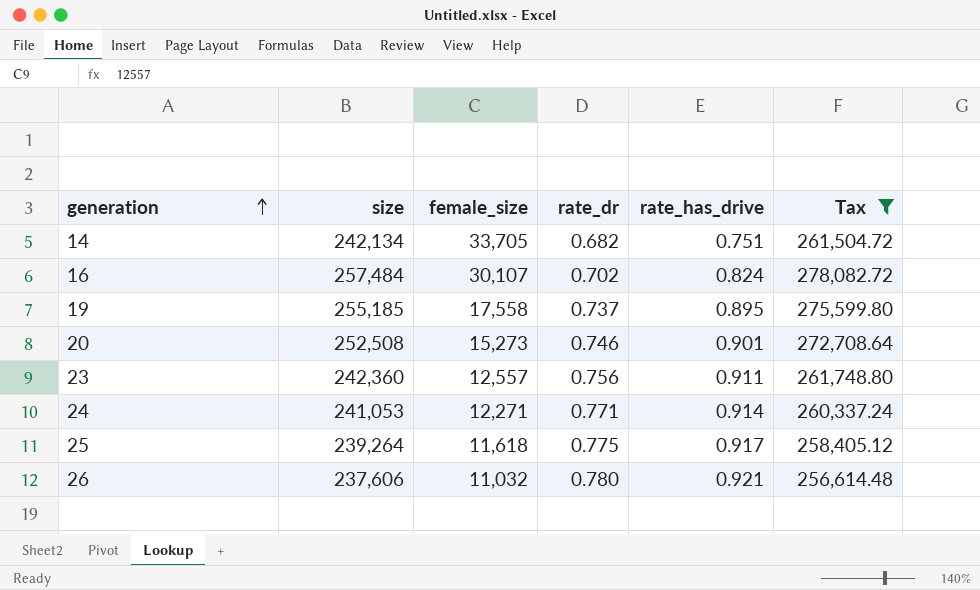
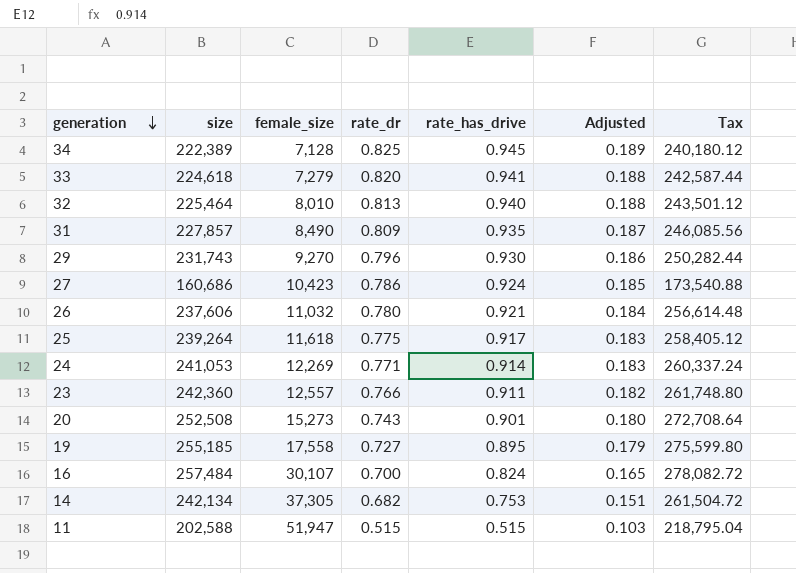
filter: Tax >= 256,614.48 -> none
row order: generation ascending -> generation descending
column Adjusted | formula: none -> [rate_has_drive] * 0.2
24 | female_size: 12,271 -> 12,269
23 | rate_dr: 0.756 -> 0.766
20 | rate_dr: 0.746 -> 0.743
19 | rate_dr: 0.737 -> 0.727
16 | rate_dr: 0.702 -> 0.700
14 | female_size: 33,705 -> 37,305
14 | rate_has_drive: 0.751 -> 0.753

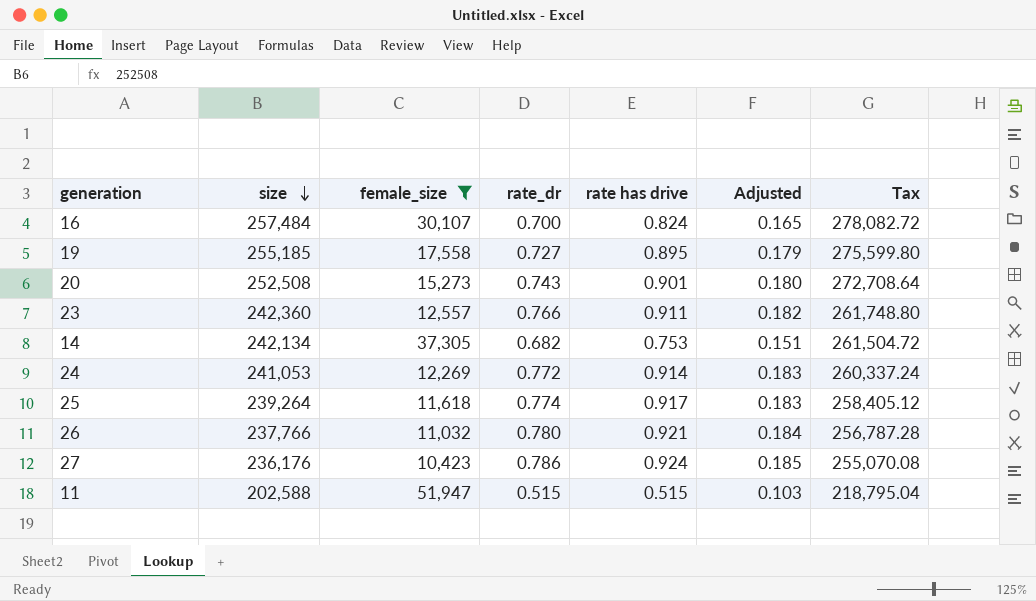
filter: none -> female_size >= 10,423
row order: generation descending -> size descending
column name: rate_has_drive -> rate has drive
24 | rate_dr: 0.771 -> 0.772
25 | rate_dr: 0.775 -> 0.774
26 | size: 237,606 -> 237,766
26 | Tax: 256,614.48 -> 256,787.28
27 | size: 160,686 -> 236,176
27 | Tax: 173,540.88 -> 255,070.08

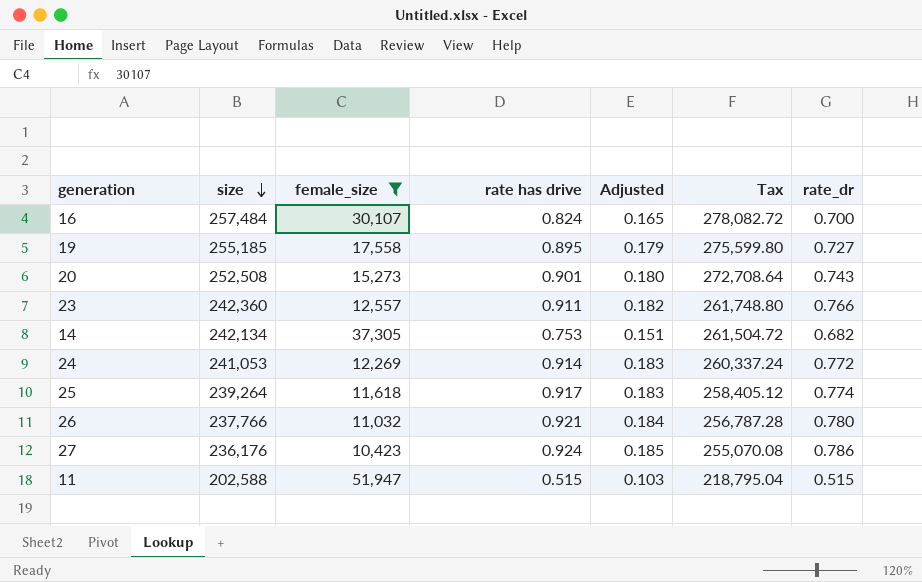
column rate_dr | position: 4 -> 7

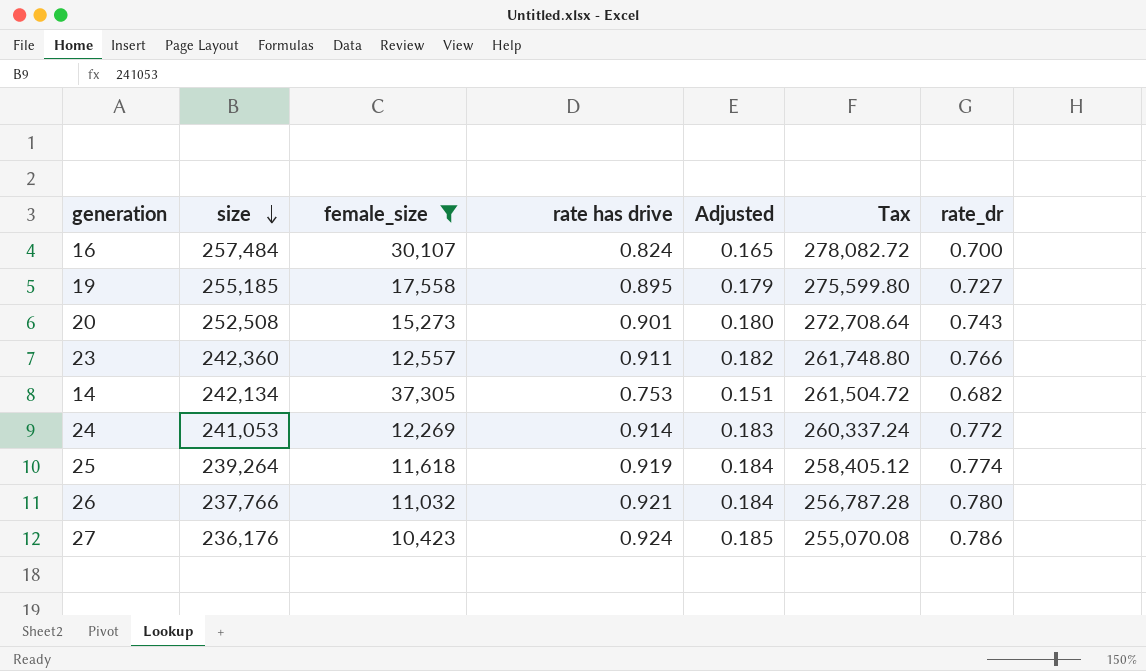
row 11: 202,588 | 51,947 | 0.515 | 0.103 | 218,795.04 | 0.515 -> none
25 | rate has drive: 0.917 -> 0.919
25 | Adjusted: 0.183 -> 0.184

